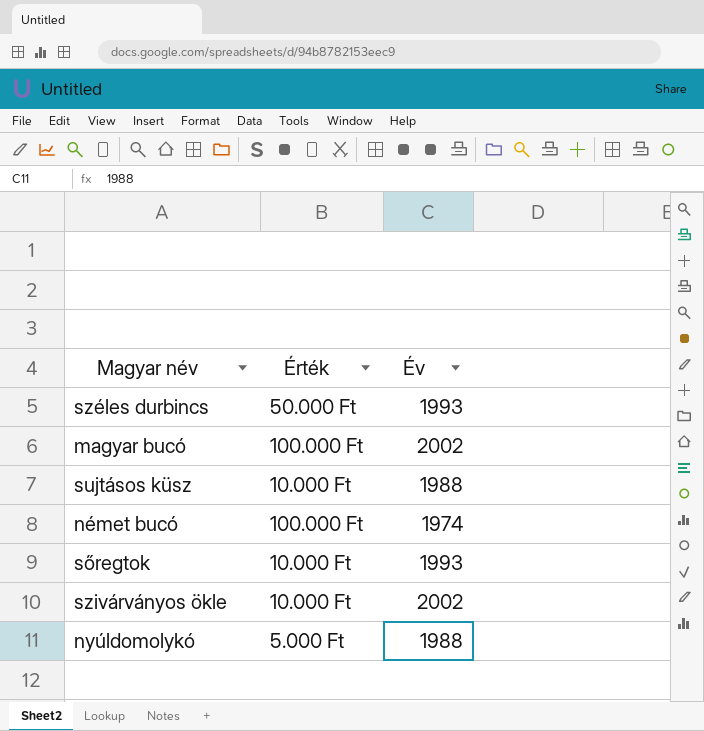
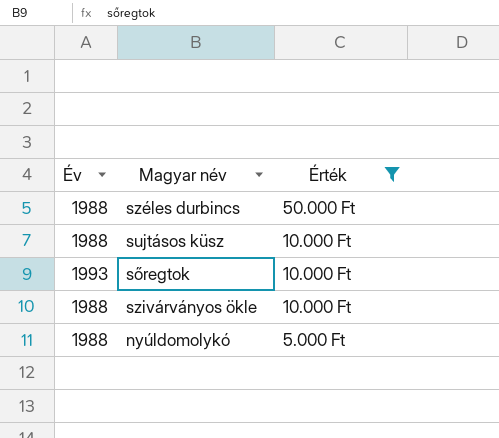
filter: none -> Érték != 100.000 Ft
column Év | position: 3 -> 1
széles durbincs | Év: 1993 -> 1988
szivárványos ökle | Év: 2002 -> 1988

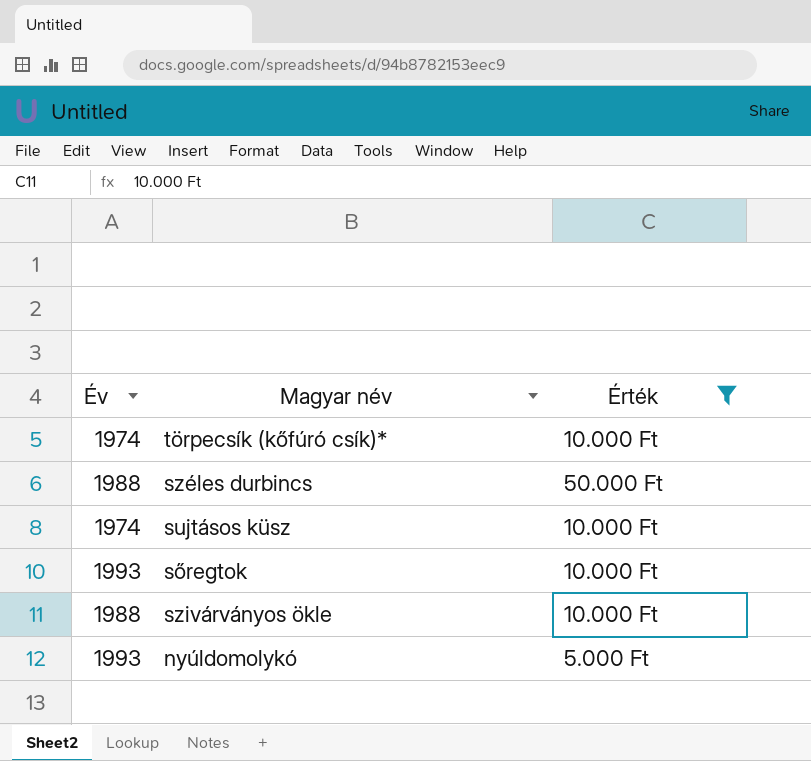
row törpecsík (kőfúró csík)*: none -> 1974 | 10.000 Ft
sujtásos küsz | Év: 1988 -> 1974
nyúldomolykó | Év: 1988 -> 1993

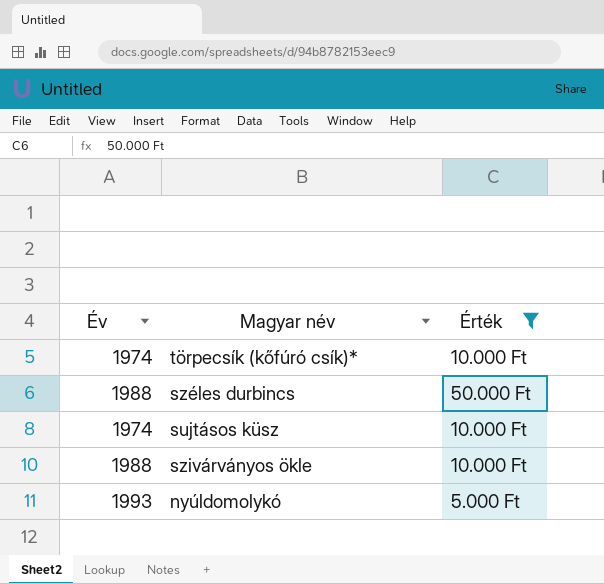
row sőregtok: 1993 | 10.000 Ft -> none

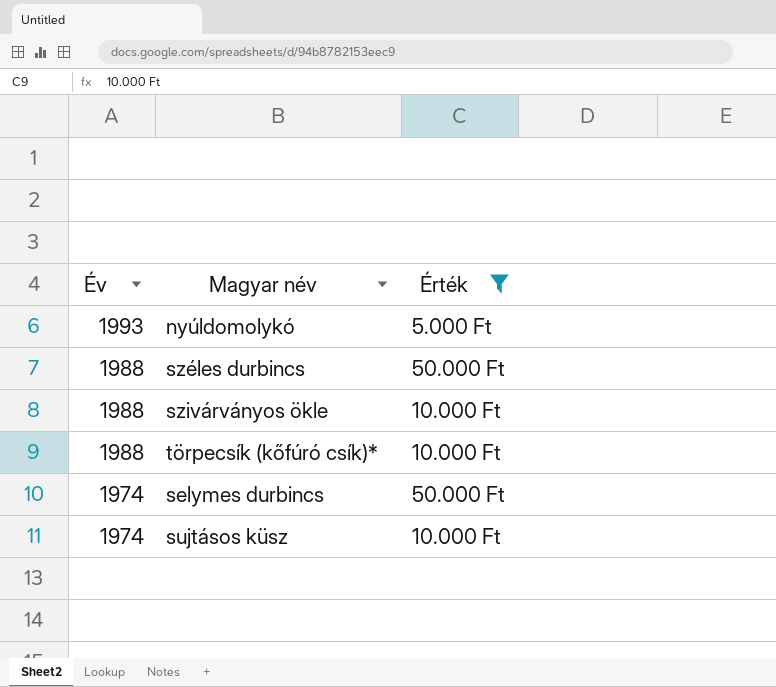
row order: none -> Év descending
törpecsík (kőfúró csík)* | Év: 1974 -> 1988
row selymes durbincs: none -> 1974 | 50.000 Ft

